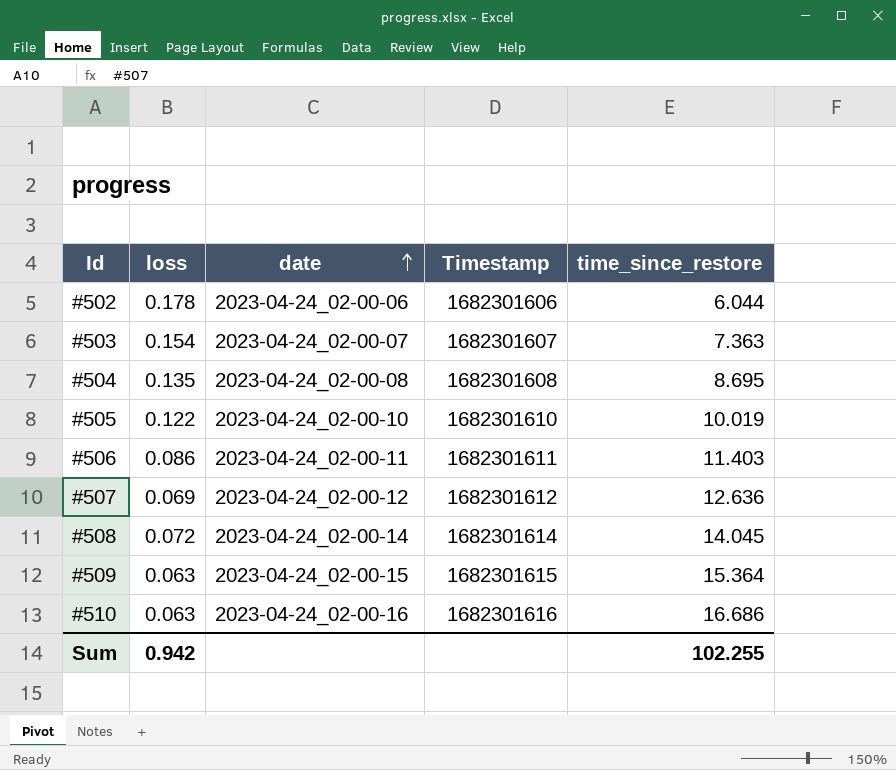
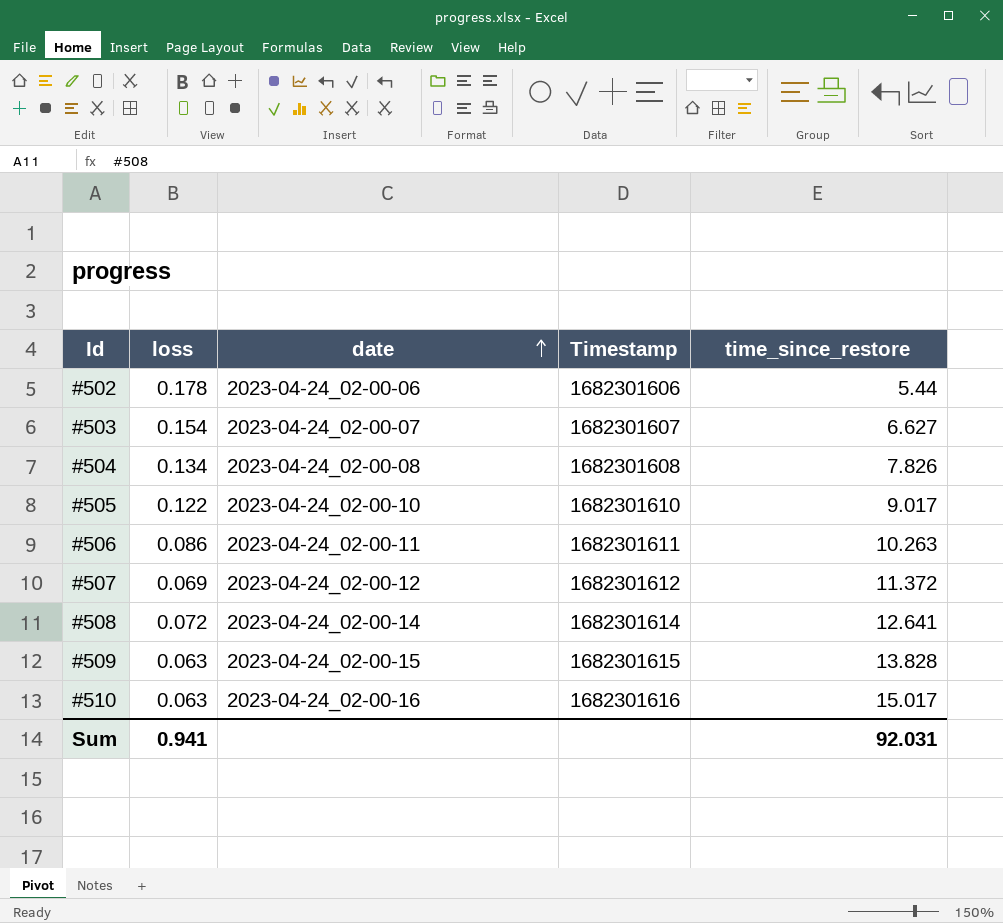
#502 | time_since_restore: 6.044 -> 5.44
#503 | time_since_restore: 7.363 -> 6.627
#504 | loss: 0.135 -> 0.134
#504 | time_since_restore: 8.695 -> 7.826
#505 | time_since_restore: 10.019 -> 9.017
#506 | time_since_restore: 11.403 -> 10.263
#507 | time_since_restore: 12.636 -> 11.372
#508 | time_since_restore: 14.045 -> 12.641
#509 | time_since_restore: 15.364 -> 13.828
#510 | time_since_restore: 16.686 -> 15.017
Sum | loss: 0.942 -> 0.941
Sum | time_since_restore: 102.255 -> 92.031

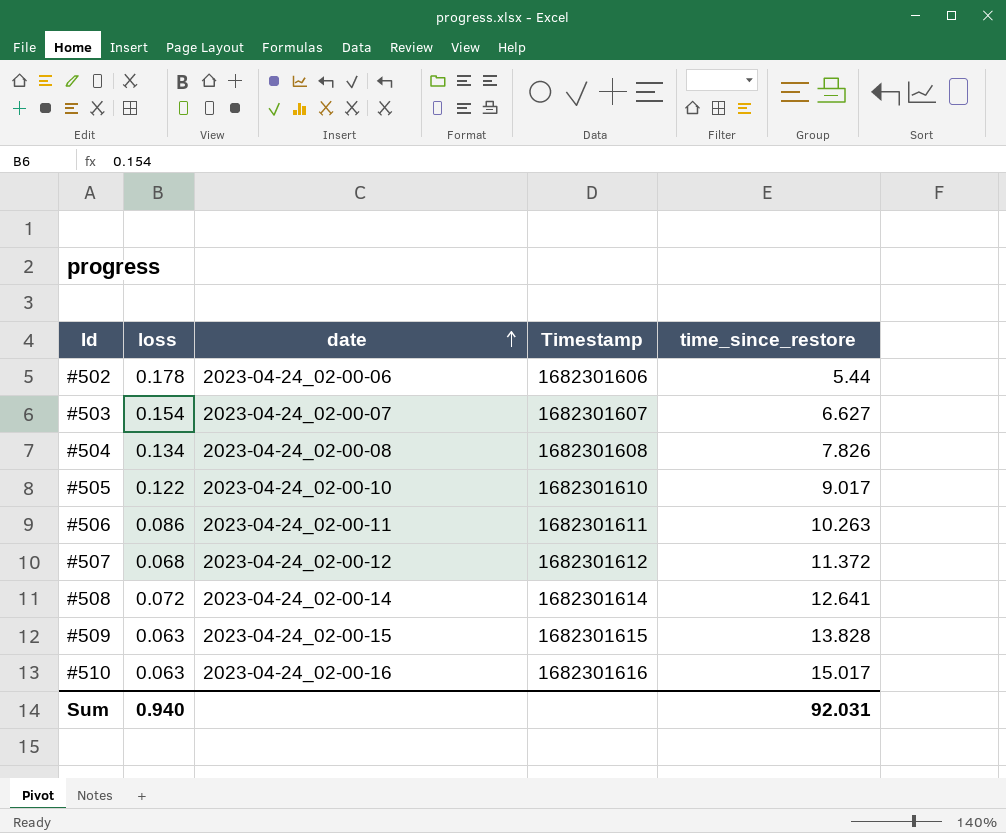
#507 | loss: 0.069 -> 0.068
Sum | loss: 0.941 -> 0.940

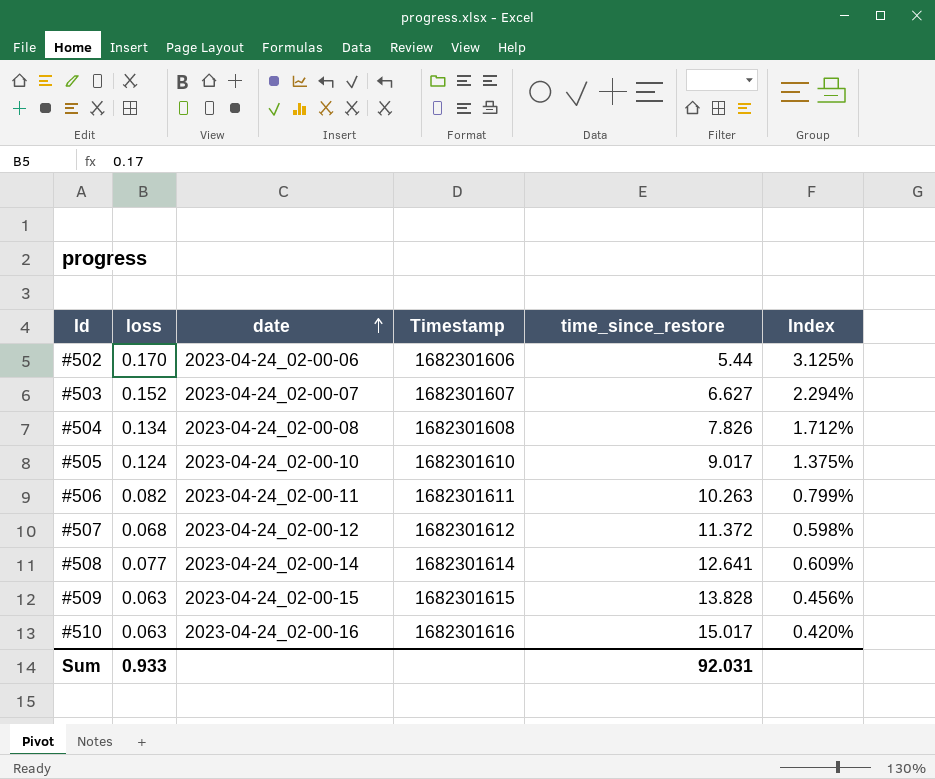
column Index | formula: none -> [loss] / [time_since_restore]
#502 | loss: 0.178 -> 0.170
#503 | loss: 0.154 -> 0.152
#505 | loss: 0.122 -> 0.124
#506 | loss: 0.086 -> 0.082
#508 | loss: 0.072 -> 0.077
Sum | loss: 0.940 -> 0.933

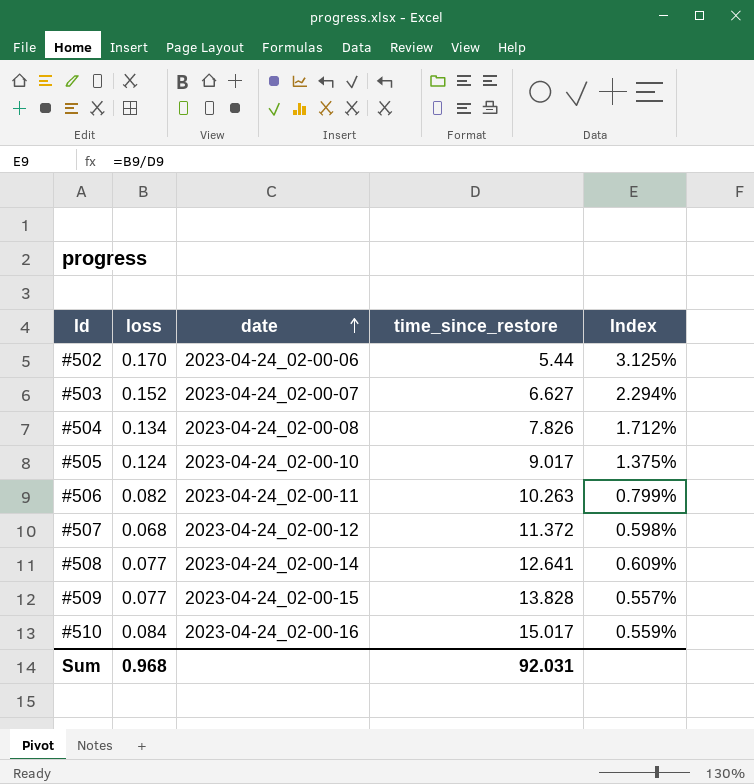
column Timestamp | position: 4 -> none
#509 | loss: 0.063 -> 0.077
#509 | Index: 0.456% -> 0.557%
#510 | loss: 0.063 -> 0.084
#510 | Index: 0.420% -> 0.559%
Sum | loss: 0.933 -> 0.968

